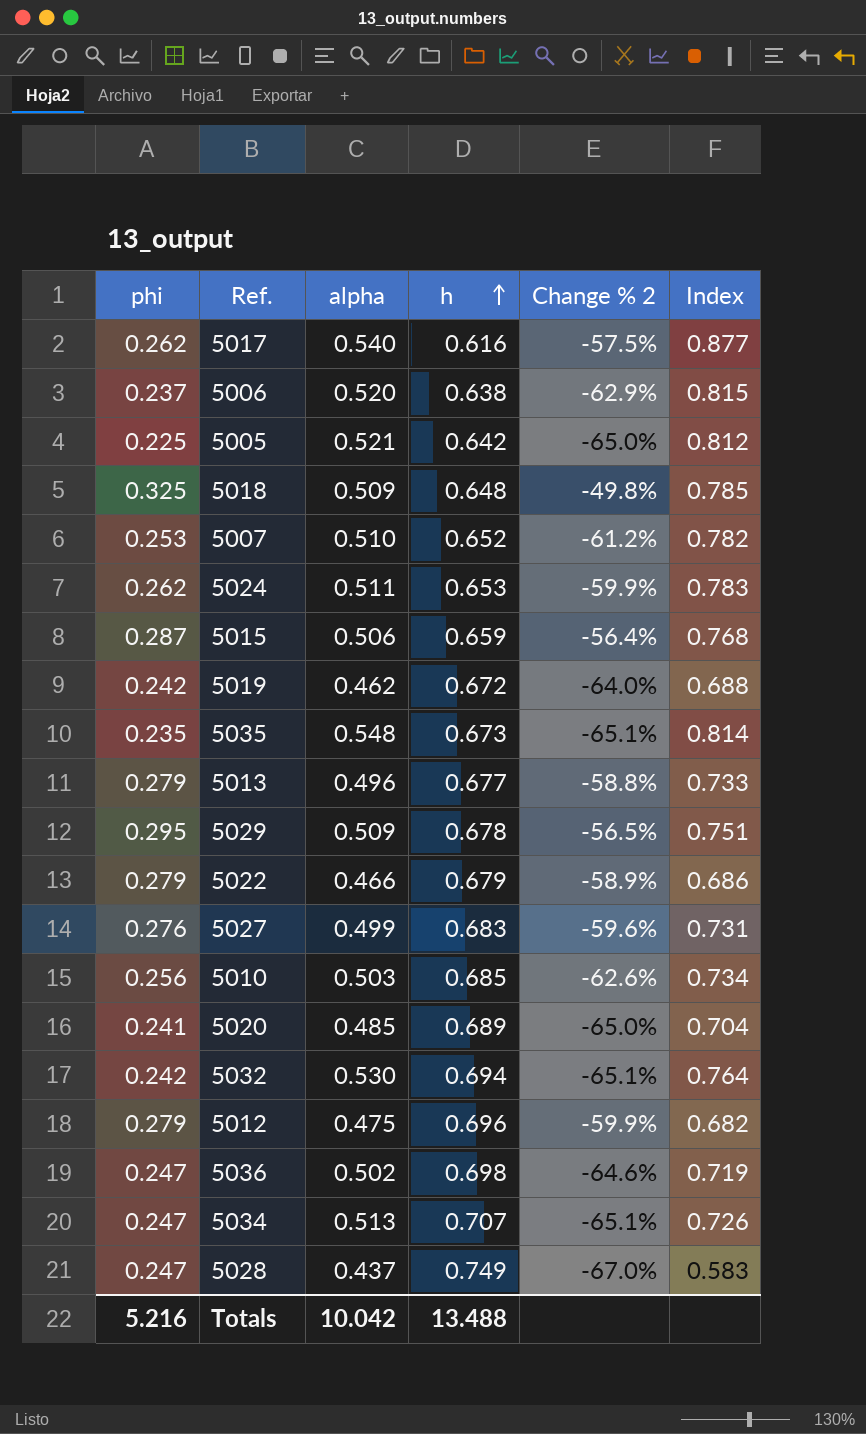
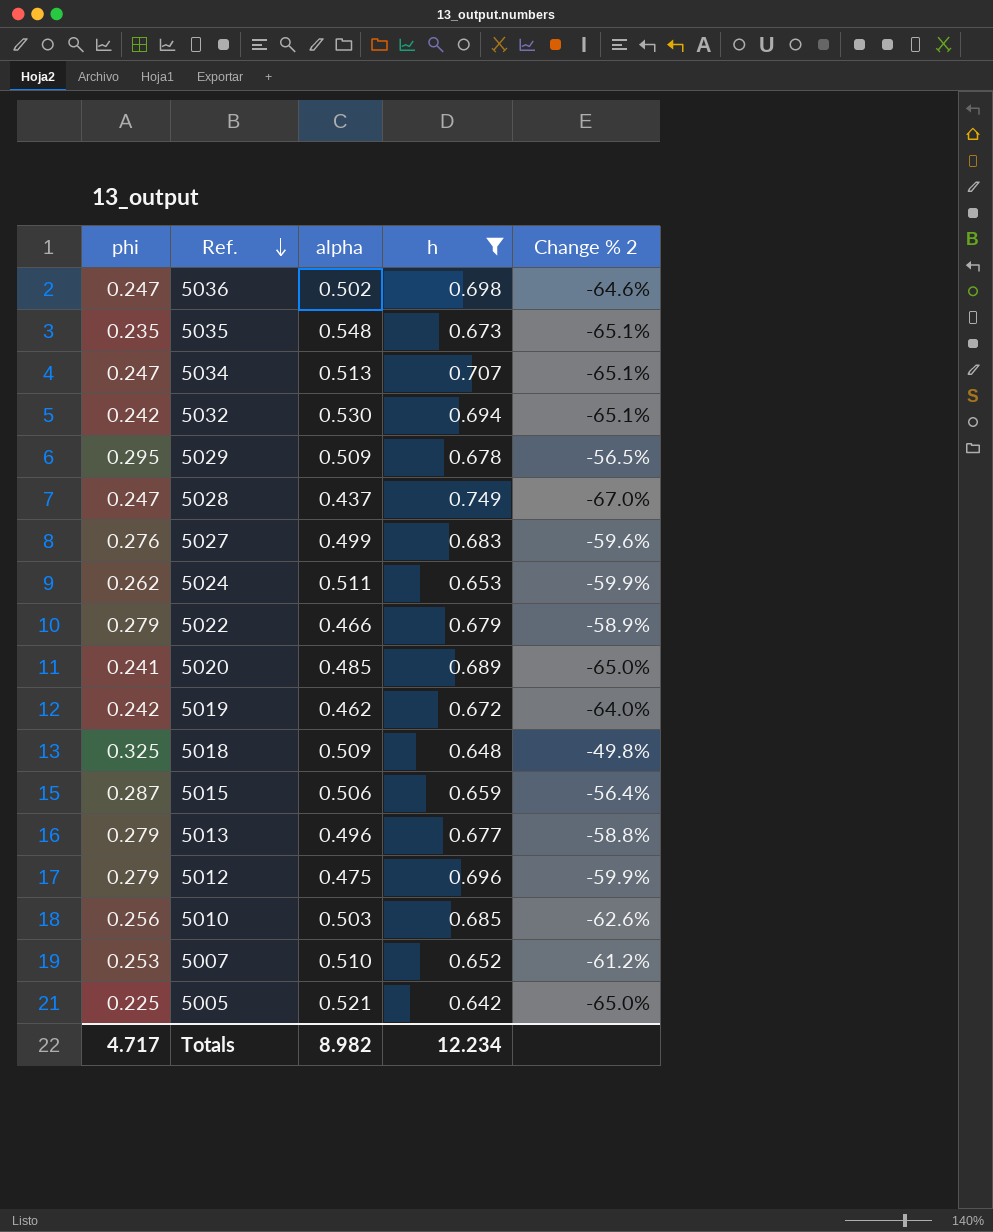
filter: none -> h >= 0.642
row order: h ascending -> Ref. descending
column Index | formula: [alpha] / [h] -> none
Totals | phi: 5.216 -> 4.717
Totals | alpha: 10.042 -> 8.982
Totals | h: 13.488 -> 12.234

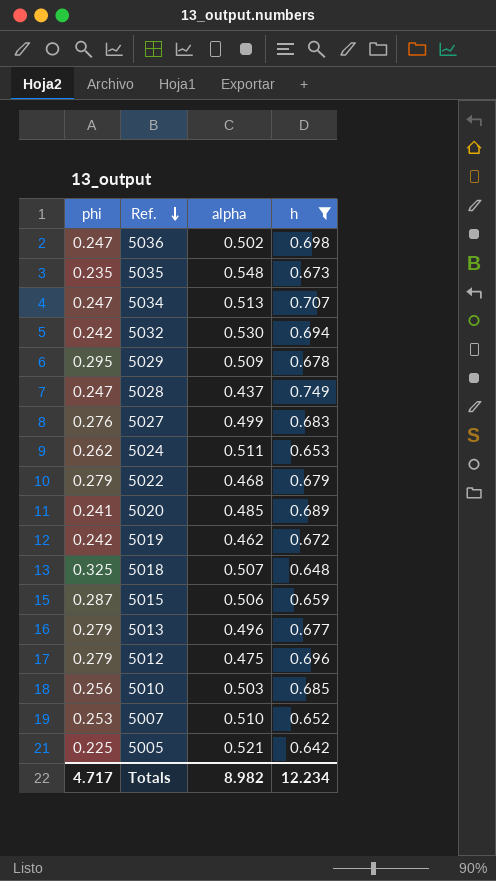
column Change % 2 | formula: ([phi] - [h]) / [h] -> none
5022 | alpha: 0.466 -> 0.468
5018 | alpha: 0.509 -> 0.507

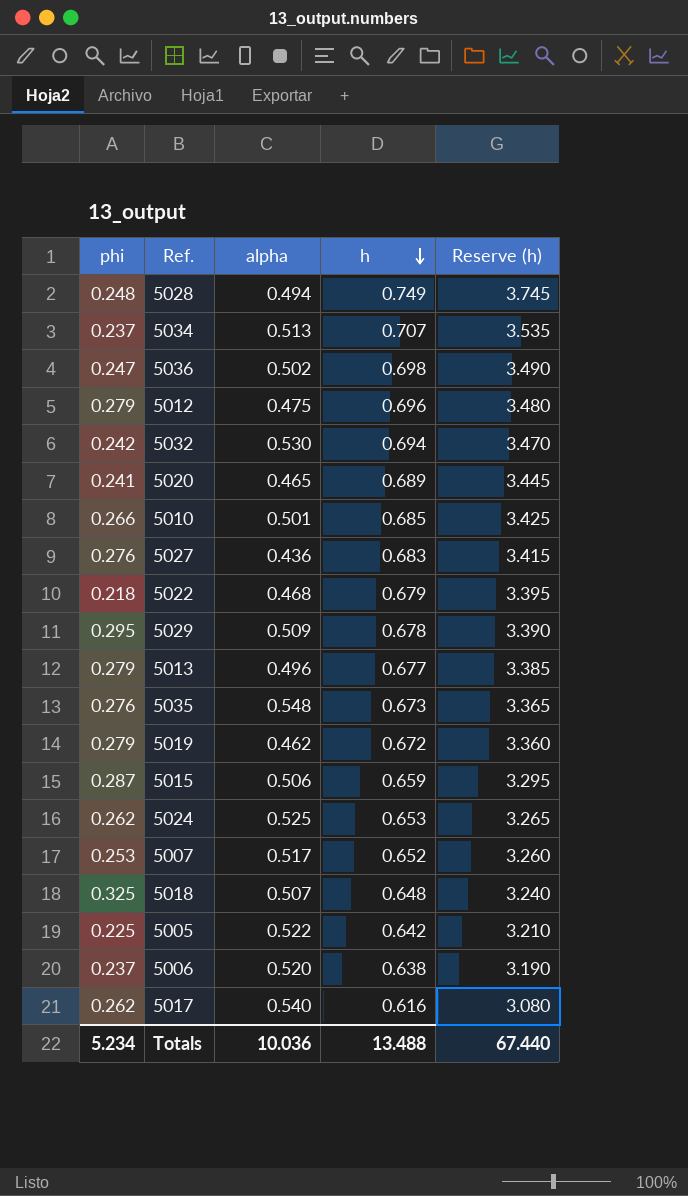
filter: h >= 0.642 -> none
row order: Ref. descending -> h descending
column Reserve (h) | formula: none -> [h] * 5
5028 | phi: 0.247 -> 0.248
5028 | alpha: 0.437 -> 0.494
5034 | phi: 0.247 -> 0.237
5020 | alpha: 0.485 -> 0.465
5010 | phi: 0.256 -> 0.266
5010 | alpha: 0.503 -> 0.501
5027 | alpha: 0.499 -> 0.436
5022 | phi: 0.279 -> 0.218
5035 | phi: 0.235 -> 0.276
5019 | phi: 0.242 -> 0.279
5024 | alpha: 0.511 -> 0.525
5007 | alpha: 0.510 -> 0.517
5005 | alpha: 0.521 -> 0.522
Totals | phi: 4.717 -> 5.234
Totals | alpha: 8.982 -> 10.036
Totals | h: 12.234 -> 13.488

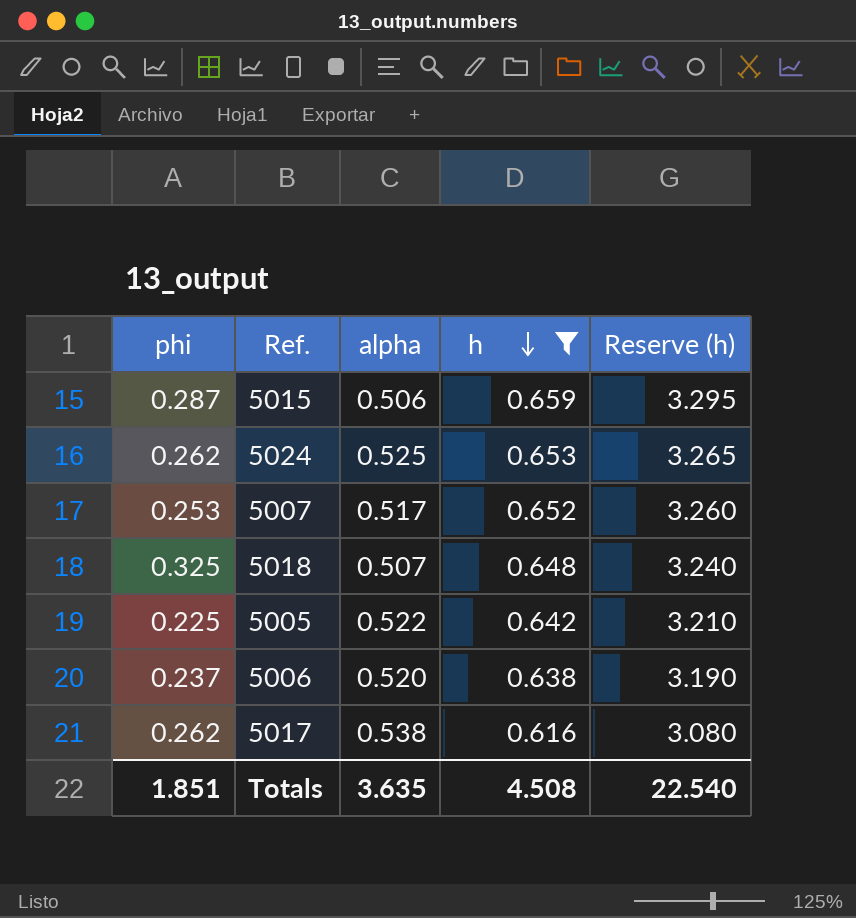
filter: none -> h <= 0.659
5017 | alpha: 0.540 -> 0.538
Totals | phi: 5.234 -> 1.851
Totals | alpha: 10.036 -> 3.635
Totals | h: 13.488 -> 4.508
Totals | Reserve (h): 67.440 -> 22.540

